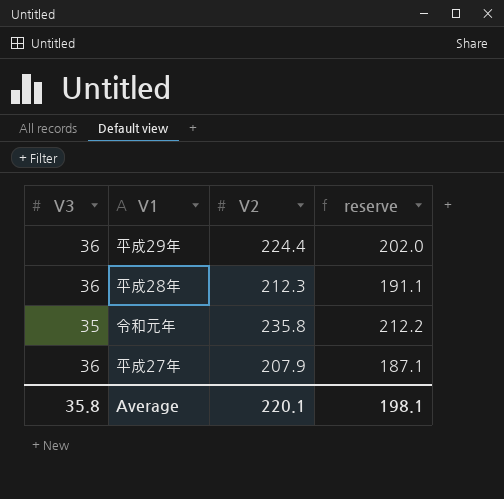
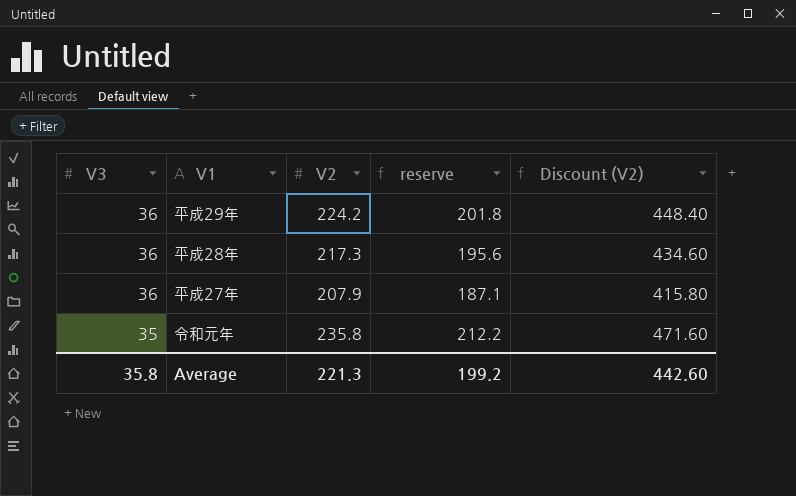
row order: none -> V3 descending
column Discount (V2) | formula: none -> [V2] * 2
平成29年 | V2: 224.4 -> 224.2
平成29年 | reserve: 202.0 -> 201.8
平成28年 | V2: 212.3 -> 217.3
平成28年 | reserve: 191.1 -> 195.6
Average | V2: 220.1 -> 221.3
Average | reserve: 198.1 -> 199.2

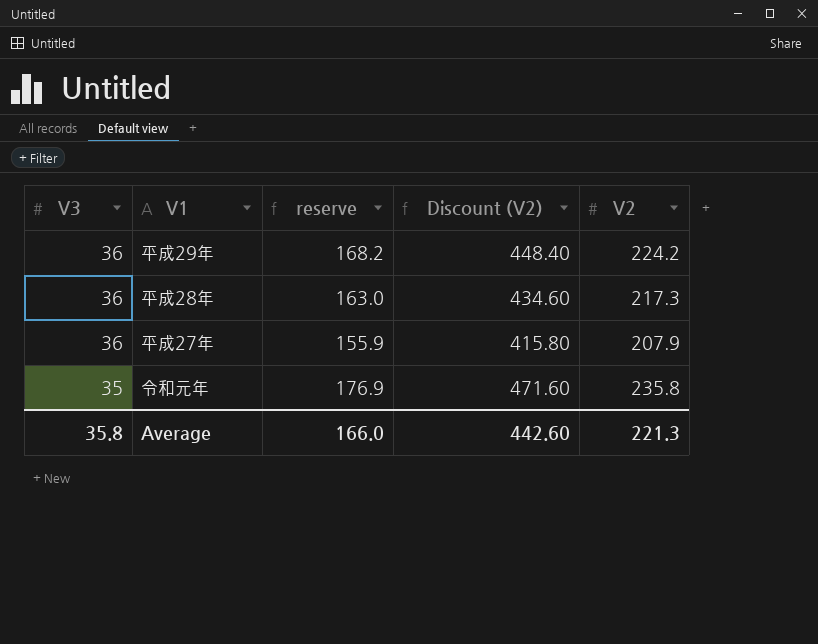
column reserve | formula: [V2] * 0.9 -> [V2] * 0.75
column V2 | position: 3 -> 5
Average | reserve: 199.2 -> 166.0

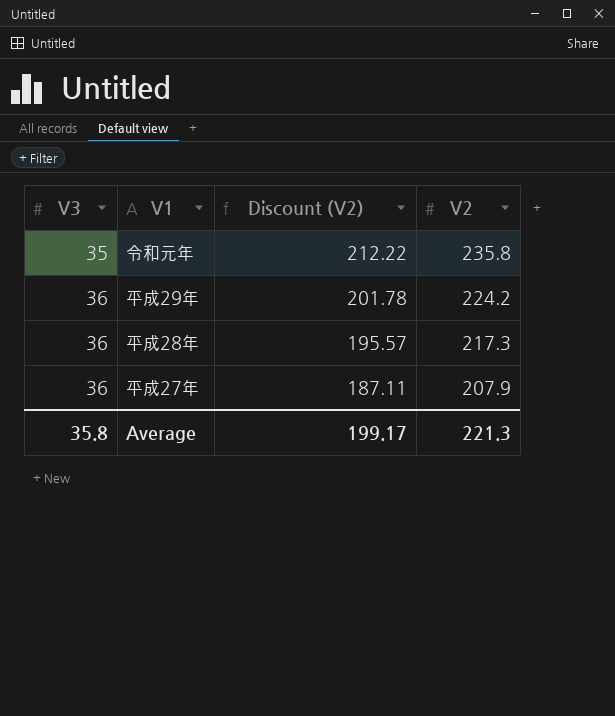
row order: V3 descending -> V3 ascending
column reserve | formula: [V2] * 0.75 -> none
column Discount (V2) | formula: [V2] * 2 -> [V2] * 0.9
Average | Discount (V2): 442.60 -> 199.17

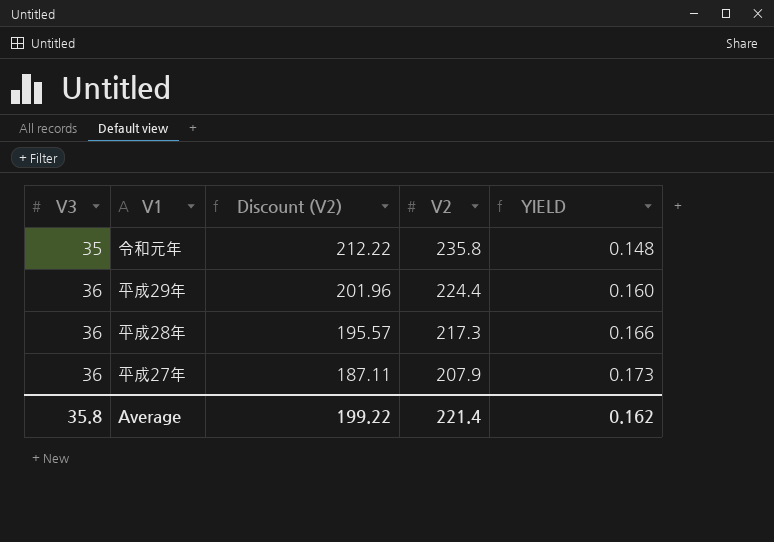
column YIELD | formula: none -> [V3] / [V2]
平成29年 | Discount (V2): 201.78 -> 201.96
平成29年 | V2: 224.2 -> 224.4
Average | Discount (V2): 199.17 -> 199.22
Average | V2: 221.3 -> 221.4

